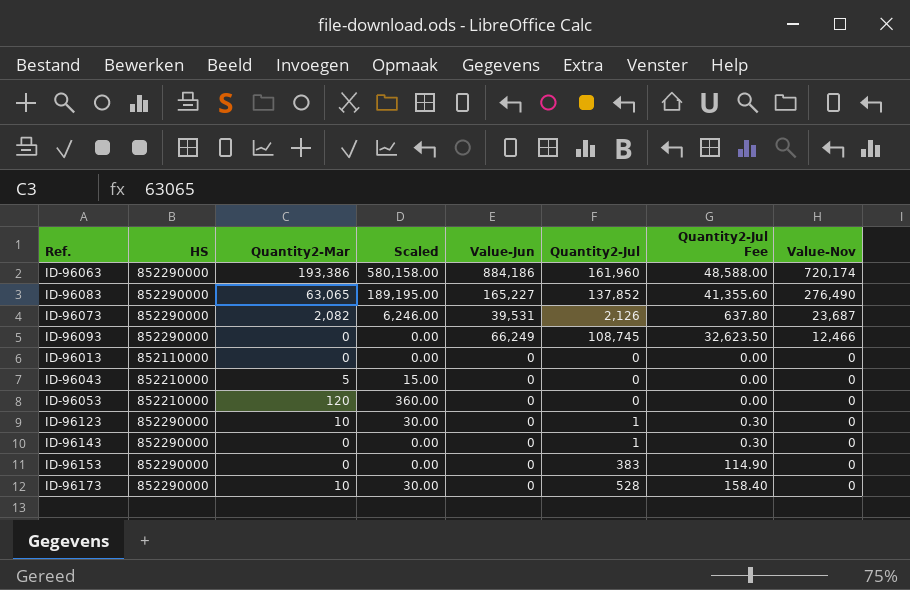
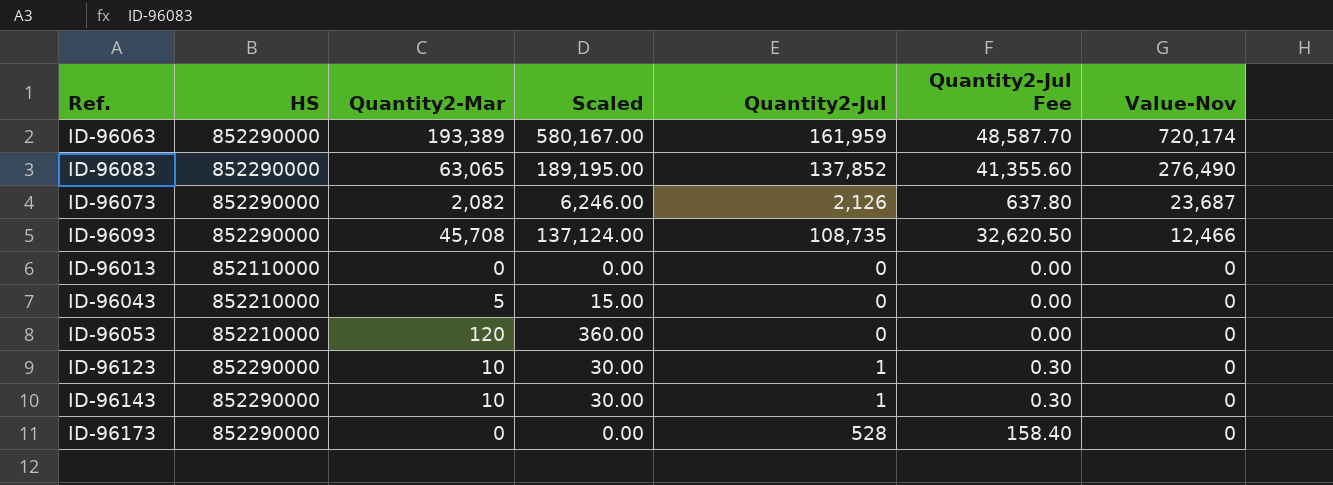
column Value-Jun | position: 5 -> none
row ID-96153: 852290000 | 0 | 0.00 | 0 | 383 | 114.90 | 0 -> none
ID-96063 | Quantity2-Mar: 193,386 -> 193,389
ID-96063 | Scaled: 580,158.00 -> 580,167.00
ID-96063 | Quantity2-Jul: 161,960 -> 161,959
ID-96063 | Quantity2-Jul Fee: 48,588.00 -> 48,587.70
ID-96093 | Quantity2-Mar: 0 -> 45,708
ID-96093 | Scaled: 0.00 -> 137,124.00
ID-96093 | Quantity2-Jul: 108,745 -> 108,735
ID-96093 | Quantity2-Jul Fee: 32,623.50 -> 32,620.50
ID-96143 | Quantity2-Mar: 0 -> 10
ID-96143 | Scaled: 0.00 -> 30.00
ID-96173 | Quantity2-Mar: 10 -> 0
ID-96173 | Scaled: 30.00 -> 0.00

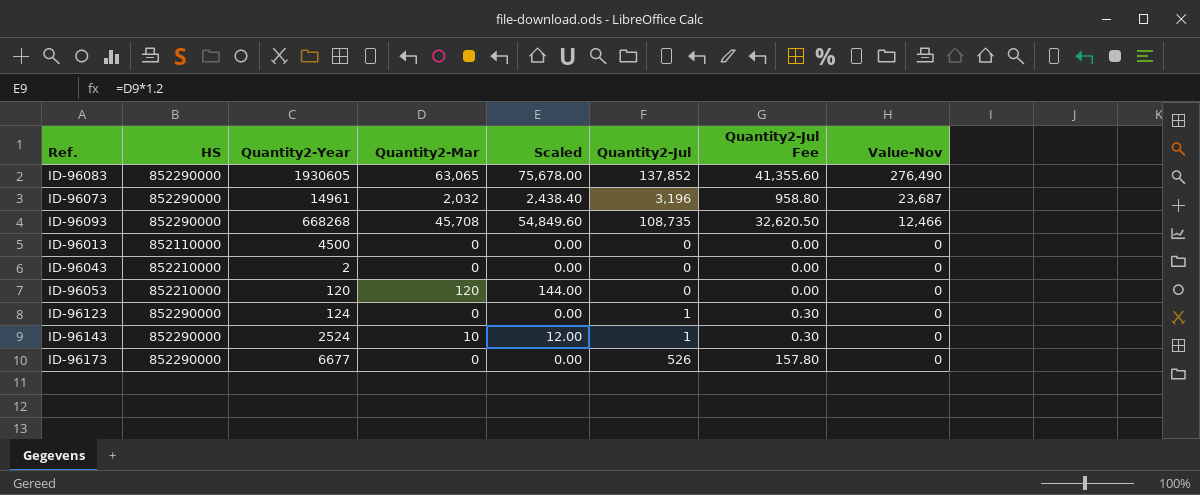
column Quantity2-Year | position: none -> 3
column Scaled | formula: [Quantity2-Mar] * 3 -> [Quantity2-Mar] * 1.2
row ID-96063: 852290000 | 193,389 | 580,167.00 | 161,959 | 48,587.70 | 720,174 -> none
ID-96073 | Quantity2-Mar: 2,082 -> 2,032
ID-96073 | Quantity2-Jul: 2,126 -> 3,196
ID-96073 | Quantity2-Jul Fee: 637.80 -> 958.80
ID-96043 | Quantity2-Mar: 5 -> 0
ID-96123 | Quantity2-Mar: 10 -> 0
ID-96173 | Quantity2-Jul: 528 -> 526
ID-96173 | Quantity2-Jul Fee: 158.40 -> 157.80

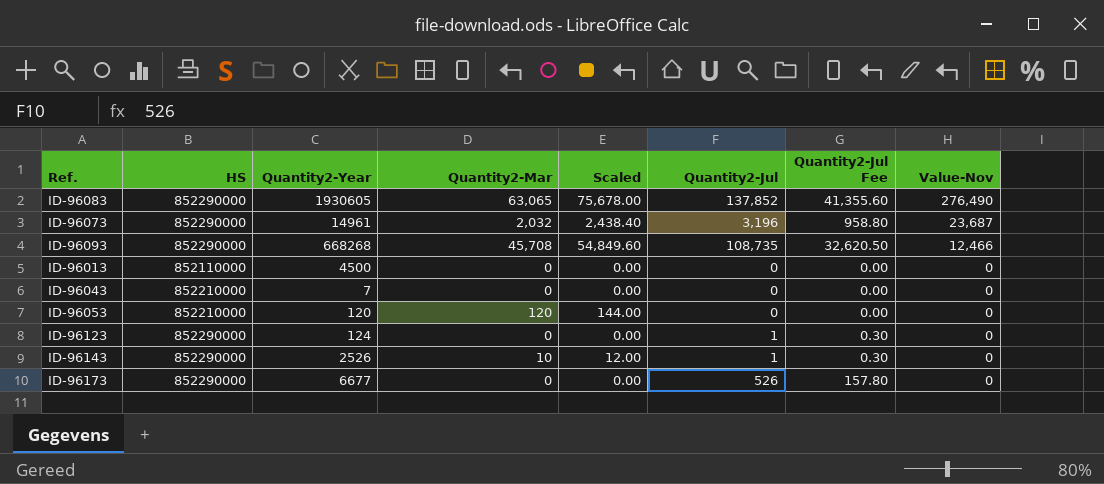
ID-96043 | Quantity2-Year: 2 -> 7
ID-96143 | Quantity2-Year: 2524 -> 2526

